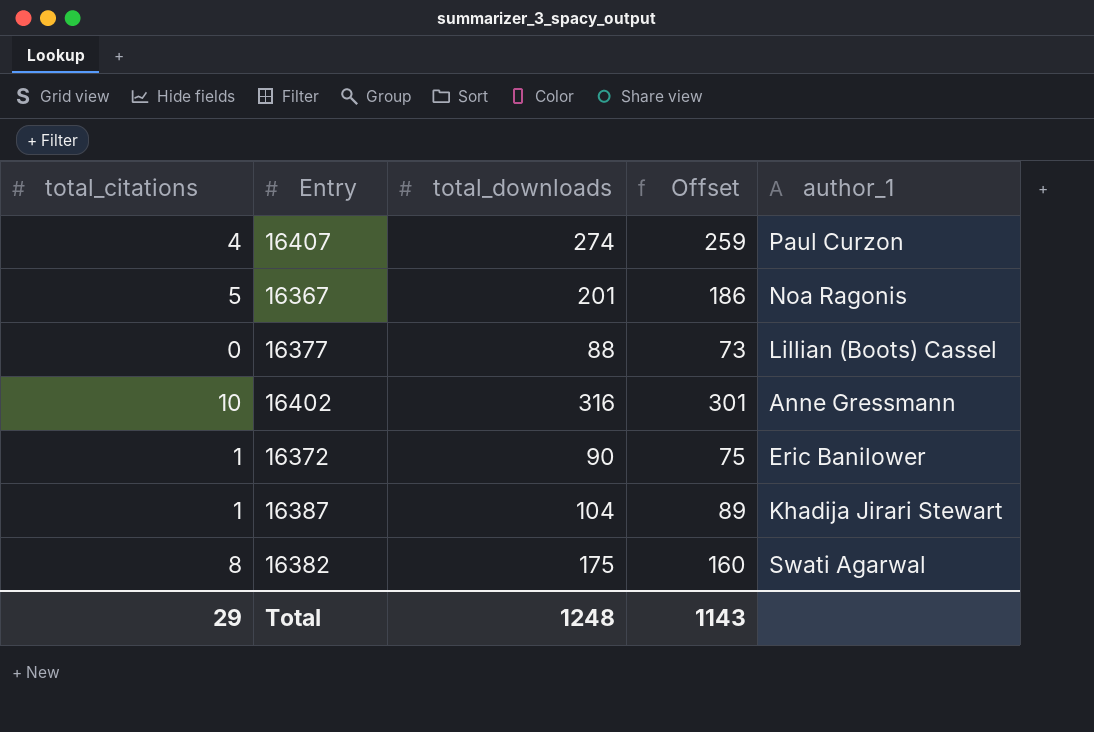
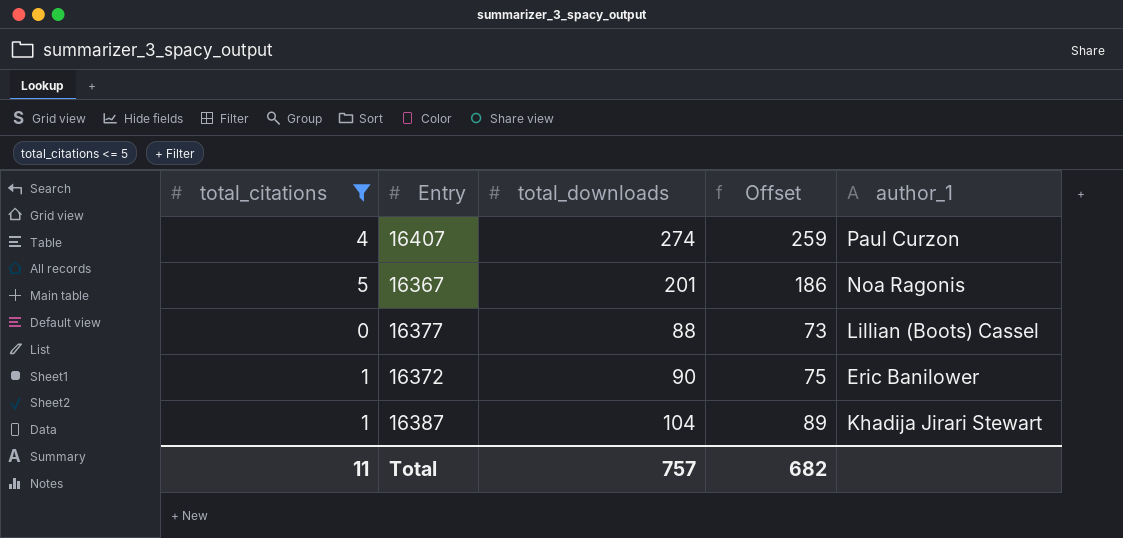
filter: none -> total_citations <= 5
Total | total_citations: 29 -> 11
Total | total_downloads: 1248 -> 757
Total | Offset: 1143 -> 682

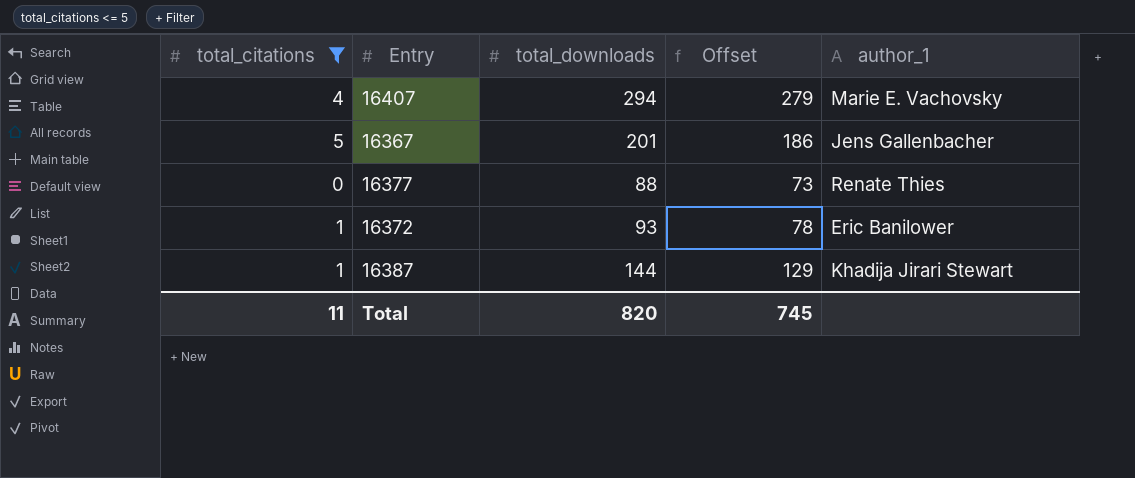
16407 | total_downloads: 274 -> 294
16407 | Offset: 259 -> 279
16407 | author_1: Paul Curzon -> Marie E. Vachovsky
16367 | author_1: Noa Ragonis -> Jens Gallenbacher
16377 | author_1: Lillian (Boots) Cassel -> Renate Thies
16372 | total_downloads: 90 -> 93
16372 | Offset: 75 -> 78
16387 | total_downloads: 104 -> 144
16387 | Offset: 89 -> 129
Total | total_downloads: 757 -> 820
Total | Offset: 682 -> 745

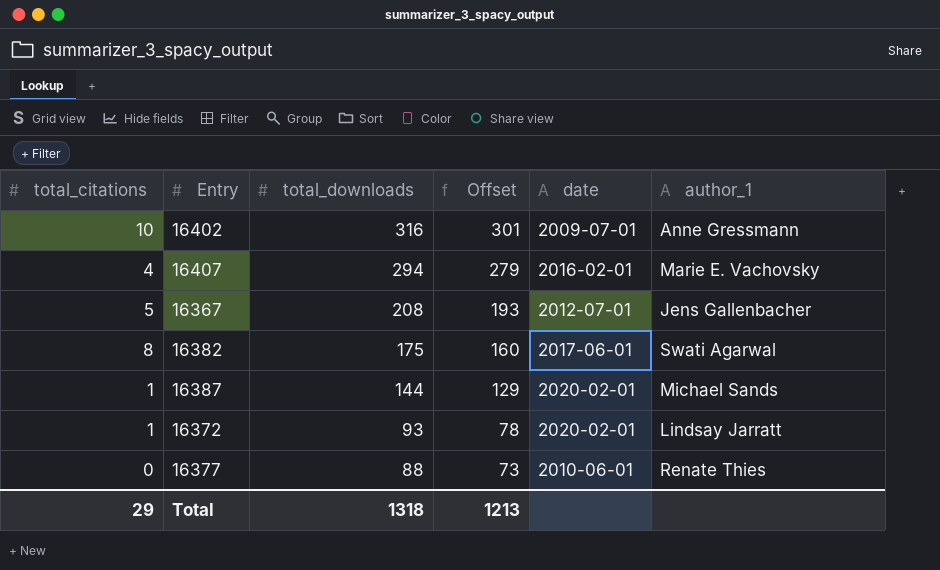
filter: total_citations <= 5 -> none
row order: none -> total_downloads descending
column date | position: none -> 5
16367 | total_downloads: 201 -> 208
16367 | Offset: 186 -> 193
16387 | author_1: Khadija Jirari Stewart -> Michael Sands
16372 | author_1: Eric Banilower -> Lindsay Jarratt
Total | total_citations: 11 -> 29
Total | total_downloads: 820 -> 1318
Total | Offset: 745 -> 1213

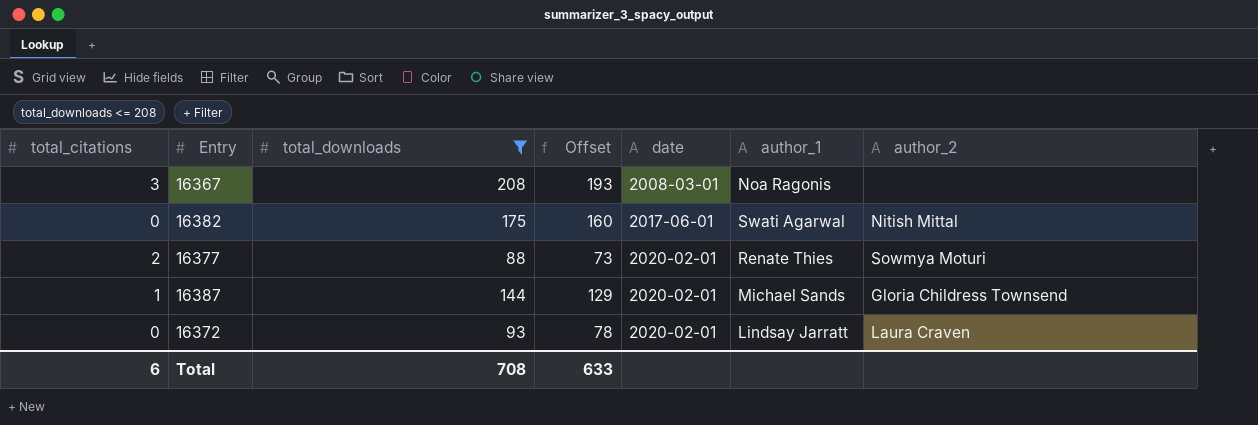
filter: none -> total_downloads <= 208
row order: total_downloads descending -> date ascending
column author_2 | position: none -> 7
16367 | total_citations: 5 -> 3
16367 | date: 2012-07-01 -> 2008-03-01
16367 | author_1: Jens Gallenbacher -> Noa Ragonis
16382 | total_citations: 8 -> 0
16377 | total_citations: 0 -> 2
16377 | date: 2010-06-01 -> 2020-02-01
16372 | total_citations: 1 -> 0
Total | total_citations: 29 -> 6
Total | total_downloads: 1318 -> 708
Total | Offset: 1213 -> 633

